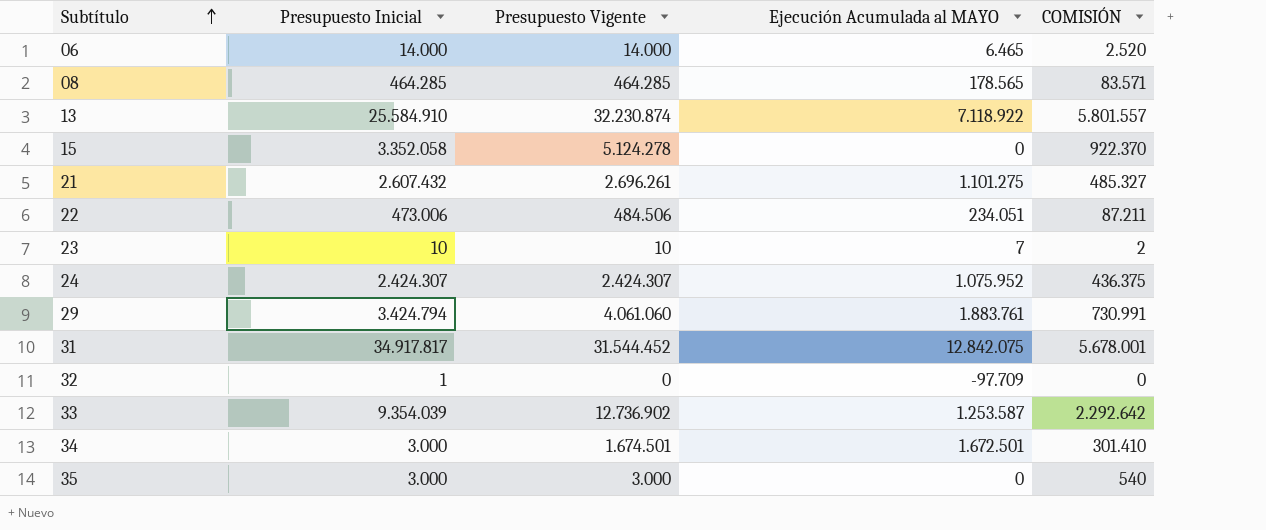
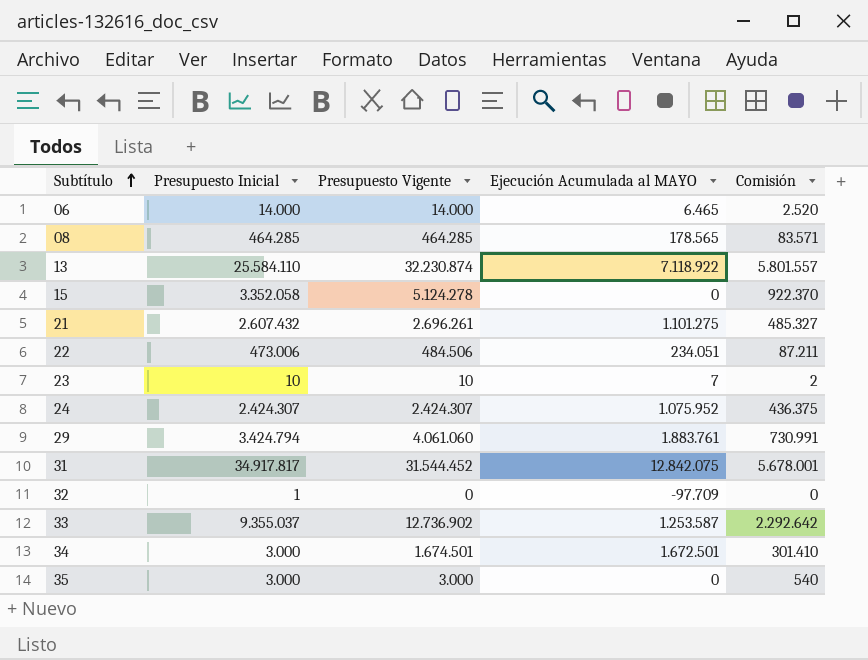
column name: COMISIÓN -> Comisión
13 | Presupuesto Inicial: 25.584.910 -> 25.584.110
33 | Presupuesto Inicial: 9.354.039 -> 9.355.037

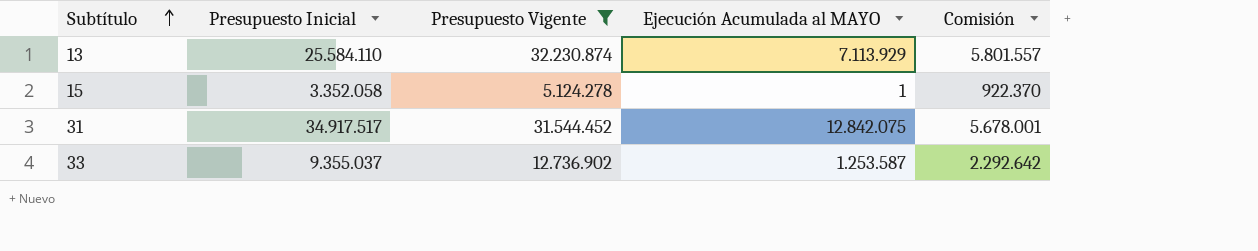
filter: none -> Presupuesto Vigente >= 5.124.278
13 | Ejecución Acumulada al MAYO: 7.118.922 -> 7.113.929
15 | Ejecución Acumulada al MAYO: 0 -> 1
31 | Presupuesto Inicial: 34.917.817 -> 34.917.517

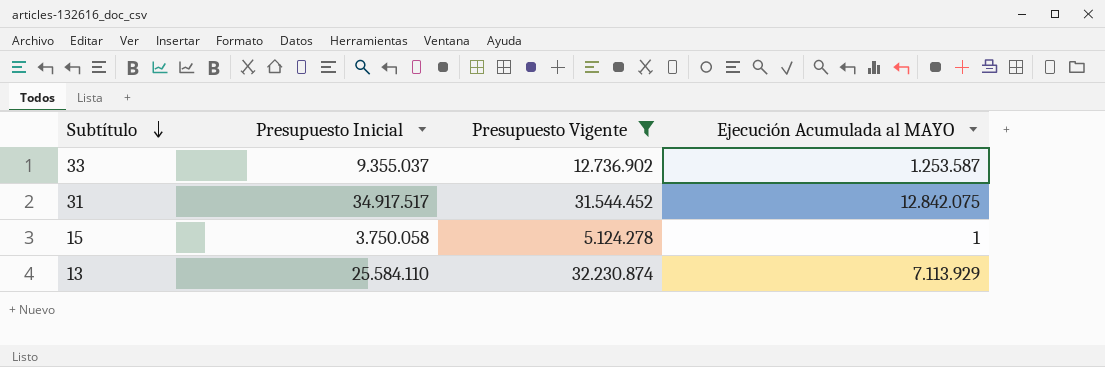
row order: Subtítulo ascending -> Subtítulo descending
column Comisión | formula: [Presupuesto Vigente] * 0,18 -> none
15 | Presupuesto Inicial: 3.352.058 -> 3.750.058

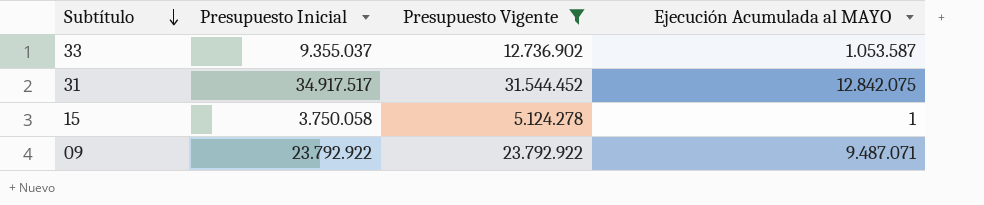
row 13: 25.584.110 | 32.230.874 | 7.113.929 -> none
33 | Ejecución Acumulada al MAYO: 1.253.587 -> 1.053.587
row 09: none -> 23.792.922 | 23.792.922 | 9.487.071

